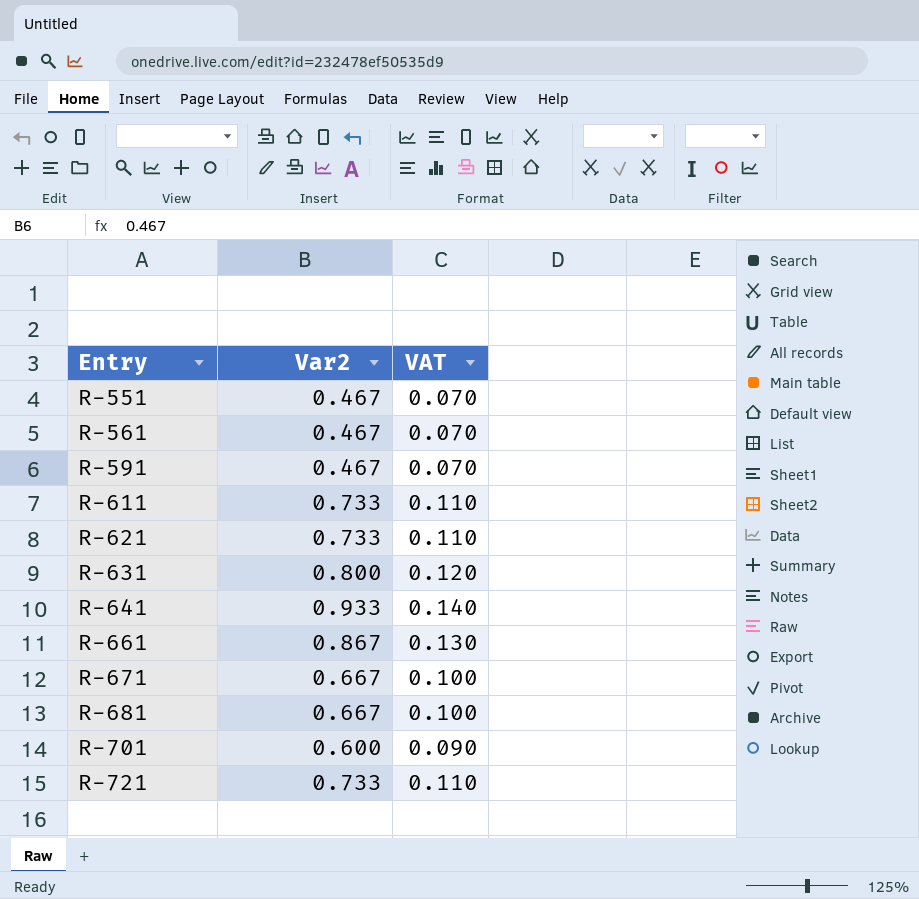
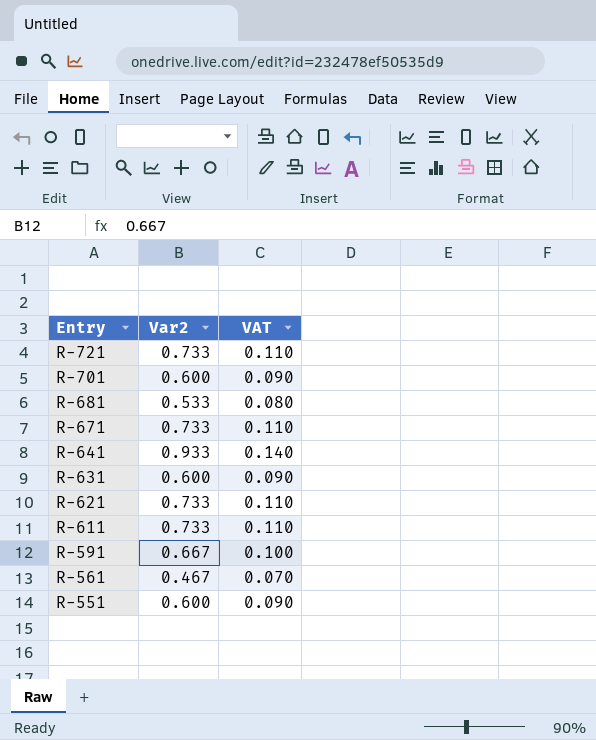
row order: Entry ascending -> Entry descending
row R-661: 0.867 | 0.130 -> none
R-681 | Var2: 0.667 -> 0.533
R-681 | VAT: 0.100 -> 0.080
R-671 | Var2: 0.667 -> 0.733
R-671 | VAT: 0.100 -> 0.110
R-631 | Var2: 0.800 -> 0.600
R-631 | VAT: 0.120 -> 0.090
R-591 | Var2: 0.467 -> 0.667
R-591 | VAT: 0.070 -> 0.100
R-551 | Var2: 0.467 -> 0.600
R-551 | VAT: 0.070 -> 0.090

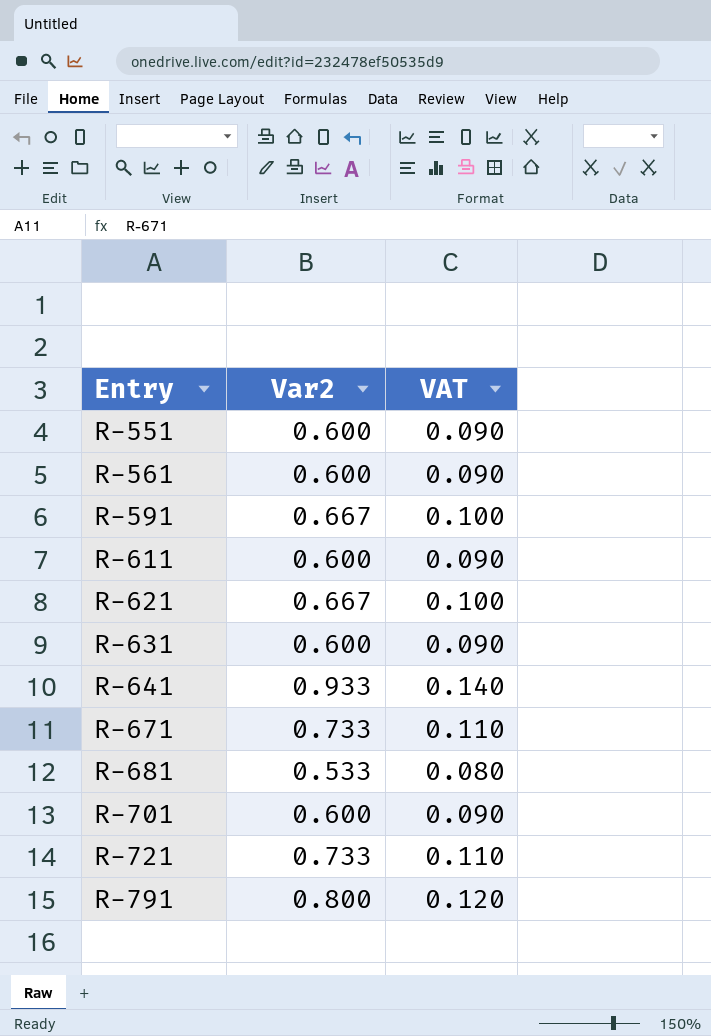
row order: Entry descending -> Entry ascending
R-561 | Var2: 0.467 -> 0.600
R-561 | VAT: 0.070 -> 0.090
R-611 | Var2: 0.733 -> 0.600
R-611 | VAT: 0.110 -> 0.090
R-621 | Var2: 0.733 -> 0.667
R-621 | VAT: 0.110 -> 0.100
row R-791: none -> 0.800 | 0.120

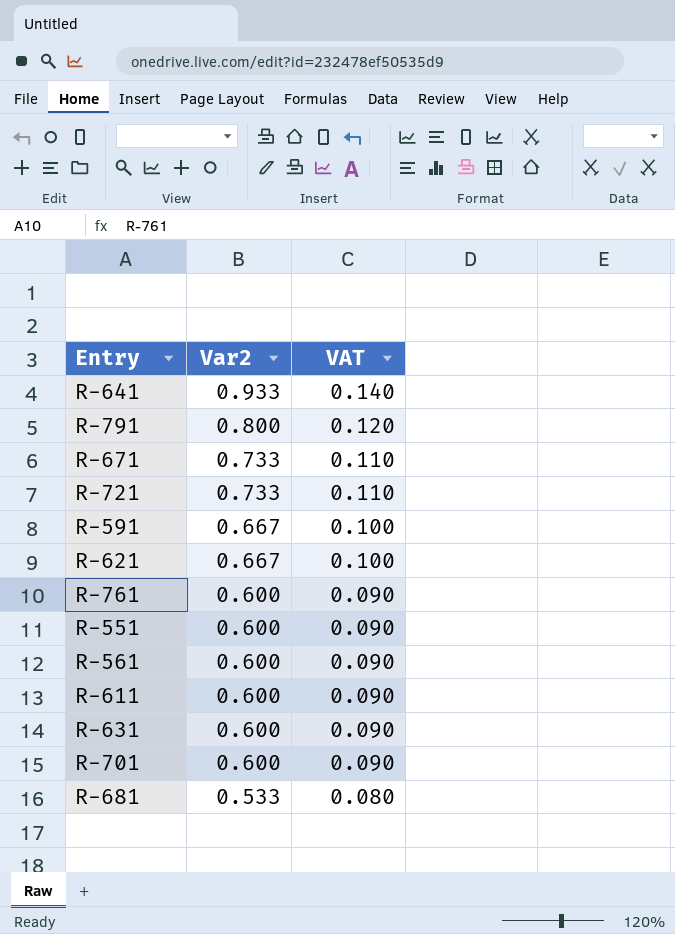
row order: Entry ascending -> Var2 descending
row R-761: none -> 0.600 | 0.090

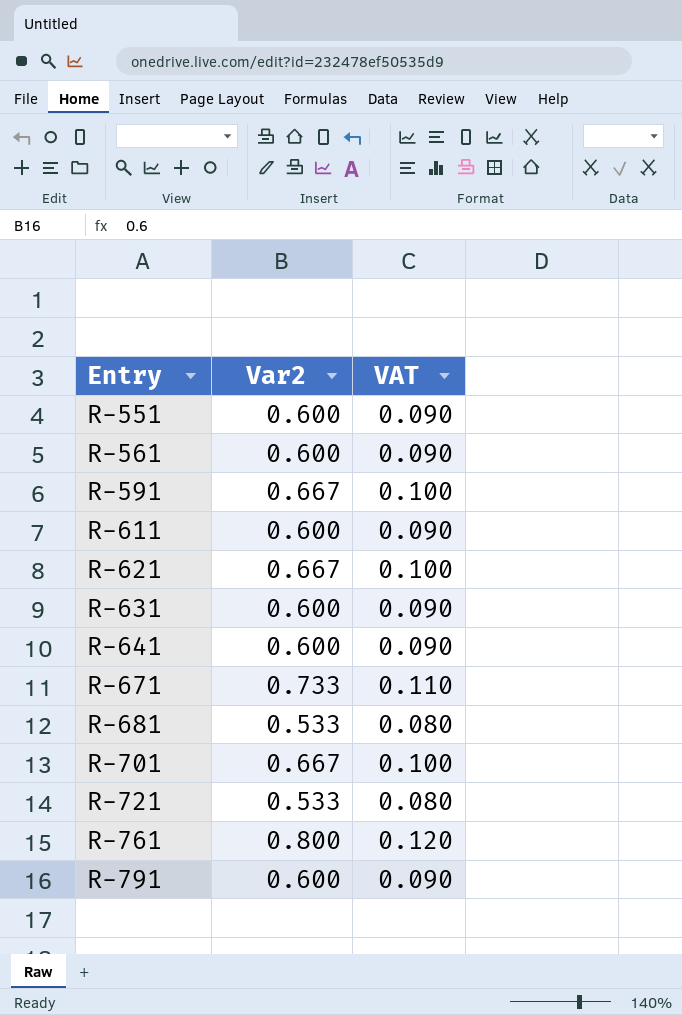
row order: Var2 descending -> Entry ascending
R-641 | Var2: 0.933 -> 0.600
R-641 | VAT: 0.140 -> 0.090
R-701 | Var2: 0.600 -> 0.667
R-701 | VAT: 0.090 -> 0.100
R-721 | Var2: 0.733 -> 0.533
R-721 | VAT: 0.110 -> 0.080
R-761 | Var2: 0.600 -> 0.800
R-761 | VAT: 0.090 -> 0.120
R-791 | Var2: 0.800 -> 0.600
R-791 | VAT: 0.120 -> 0.090

